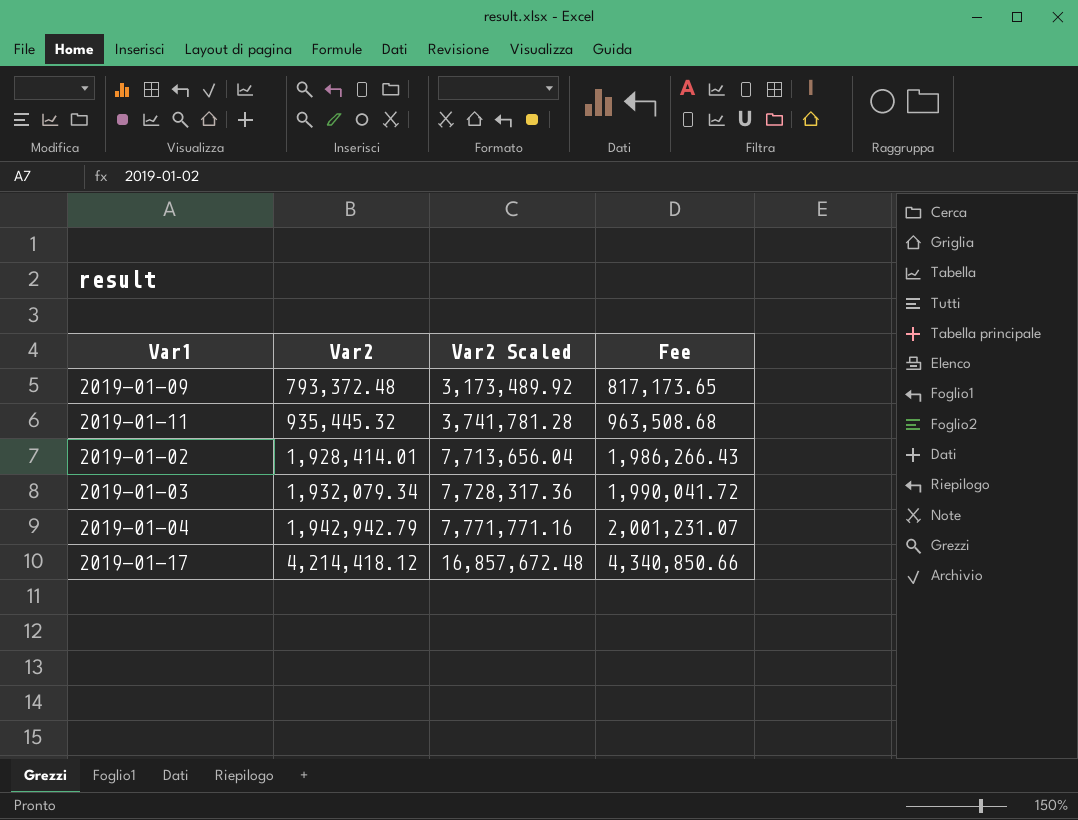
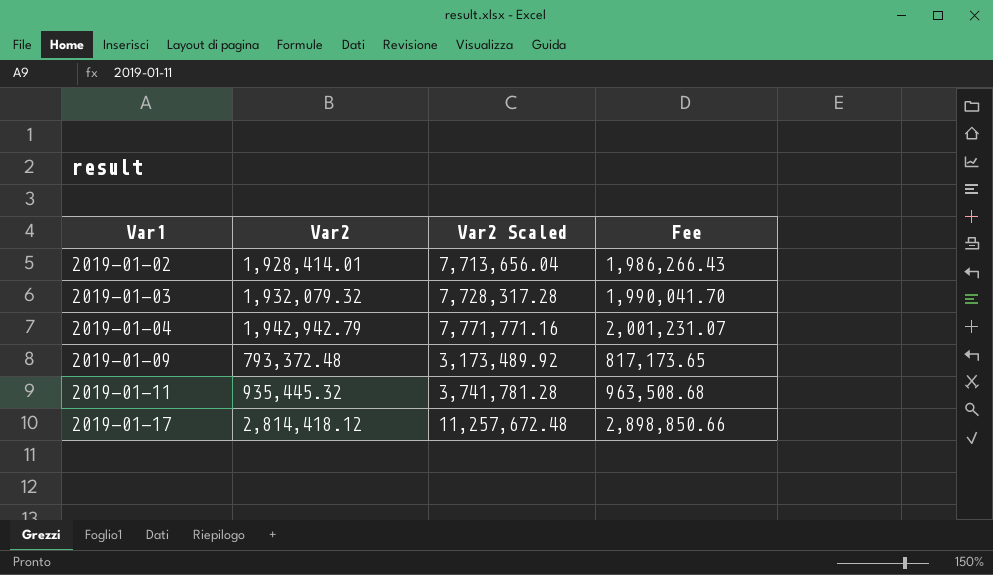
row order: Var2 ascending -> Var1 ascending
2019-01-03 | Var2: 1,932,079.34 -> 1,932,079.32
2019-01-03 | Var2 Scaled: 7,728,317.36 -> 7,728,317.28
2019-01-03 | Fee: 1,990,041.72 -> 1,990,041.70
2019-01-17 | Var2: 4,214,418.12 -> 2,814,418.12
2019-01-17 | Var2 Scaled: 16,857,672.48 -> 11,257,672.48
2019-01-17 | Fee: 4,340,850.66 -> 2,898,850.66

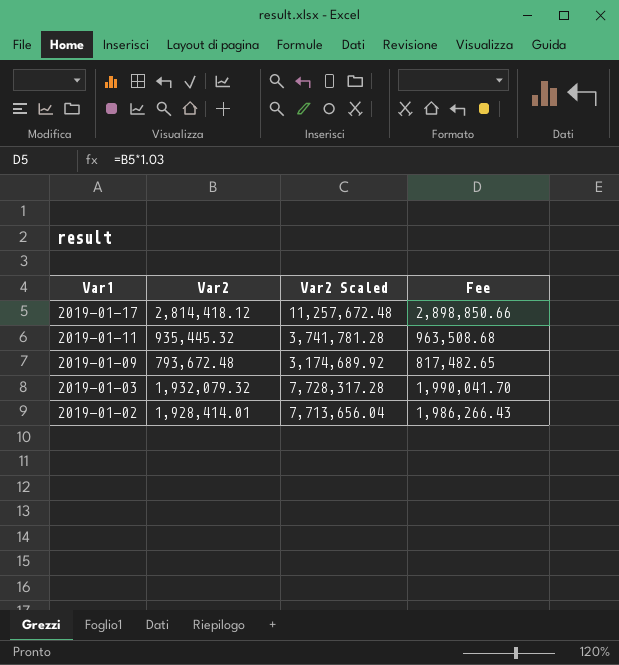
row order: Var1 ascending -> Var1 descending
row 2019-01-04: 1,942,942.79 | 7,771,771.16 | 2,001,231.07 -> none
2019-01-09 | Var2: 793,372.48 -> 793,672.48
2019-01-09 | Var2 Scaled: 3,173,489.92 -> 3,174,689.92
2019-01-09 | Fee: 817,173.65 -> 817,482.65

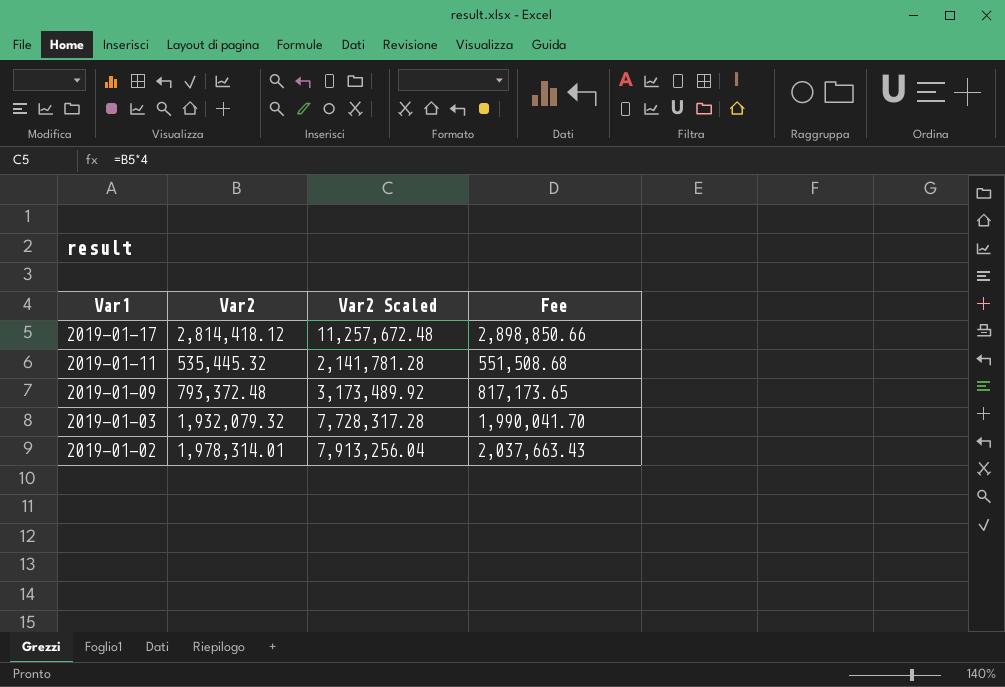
2019-01-11 | Var2: 935,445.32 -> 535,445.32
2019-01-11 | Var2 Scaled: 3,741,781.28 -> 2,141,781.28
2019-01-11 | Fee: 963,508.68 -> 551,508.68
2019-01-09 | Var2: 793,672.48 -> 793,372.48
2019-01-09 | Var2 Scaled: 3,174,689.92 -> 3,173,489.92
2019-01-09 | Fee: 817,482.65 -> 817,173.65
2019-01-02 | Var2: 1,928,414.01 -> 1,978,314.01
2019-01-02 | Var2 Scaled: 7,713,656.04 -> 7,913,256.04
2019-01-02 | Fee: 1,986,266.43 -> 2,037,663.43

